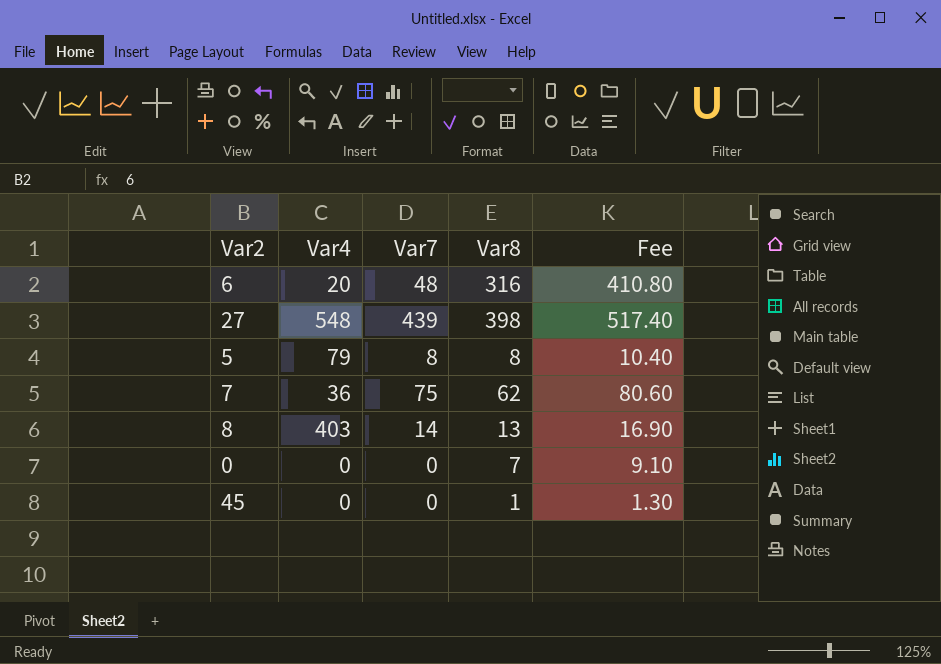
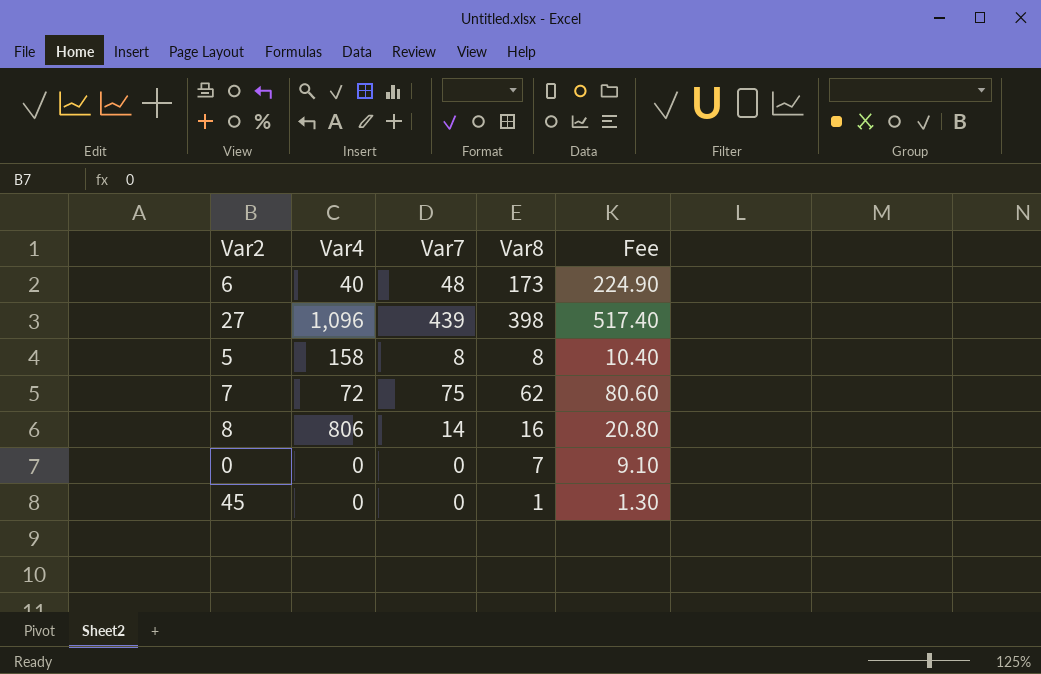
6 | Var4: 20 -> 40
6 | Var8: 316 -> 173
6 | Fee: 410.80 -> 224.90
27 | Var4: 548 -> 1,096
5 | Var4: 79 -> 158
7 | Var4: 36 -> 72
8 | Var4: 403 -> 806
8 | Var8: 13 -> 16
8 | Fee: 16.90 -> 20.80

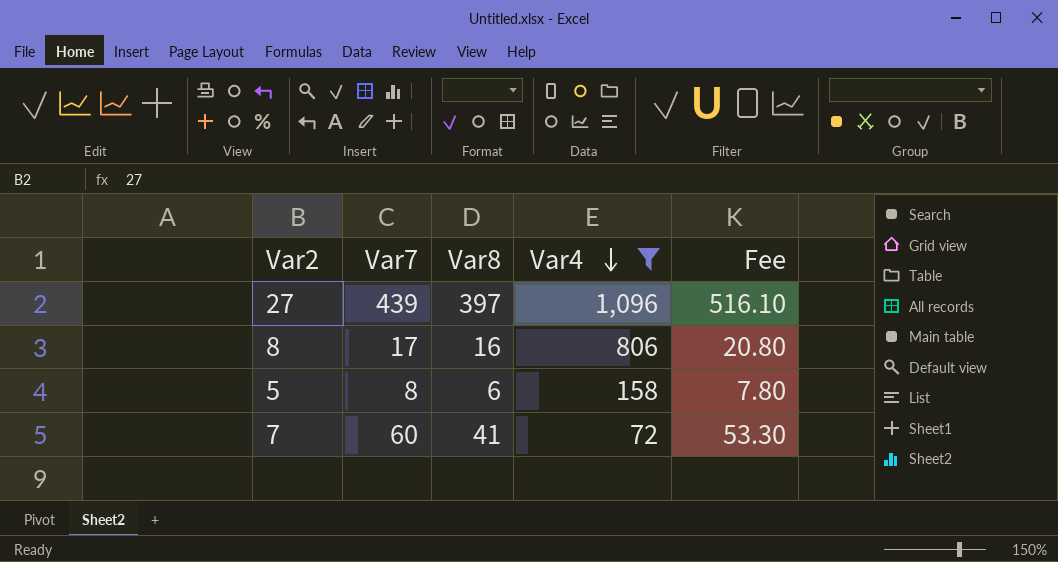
filter: none -> Var4 >= 72
row order: none -> Var4 descending
column Var4 | position: 2 -> 4
27 | Var8: 398 -> 397
27 | Fee: 517.40 -> 516.10
8 | Var7: 14 -> 17
5 | Var8: 8 -> 6
5 | Fee: 10.40 -> 7.80
7 | Var7: 75 -> 60
7 | Var8: 62 -> 41
7 | Fee: 80.60 -> 53.30

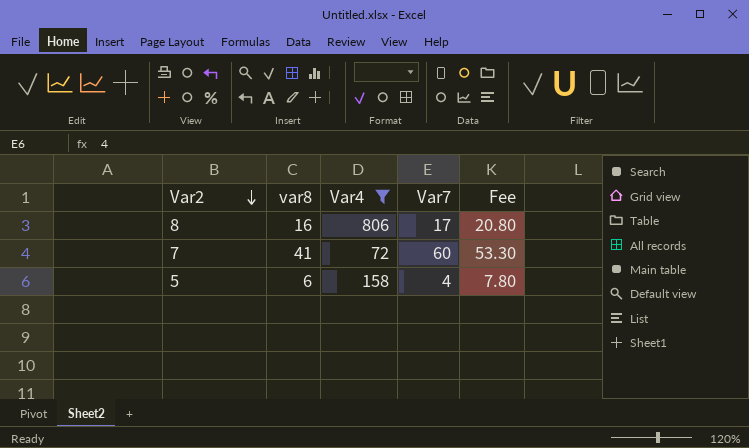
row order: Var4 descending -> Var2 descending
column name: Var8 -> var8
column Var7 | position: 2 -> 4
row 27: 439 | 397 | 1,096 | 516.10 -> none
5 | Var7: 8 -> 4

